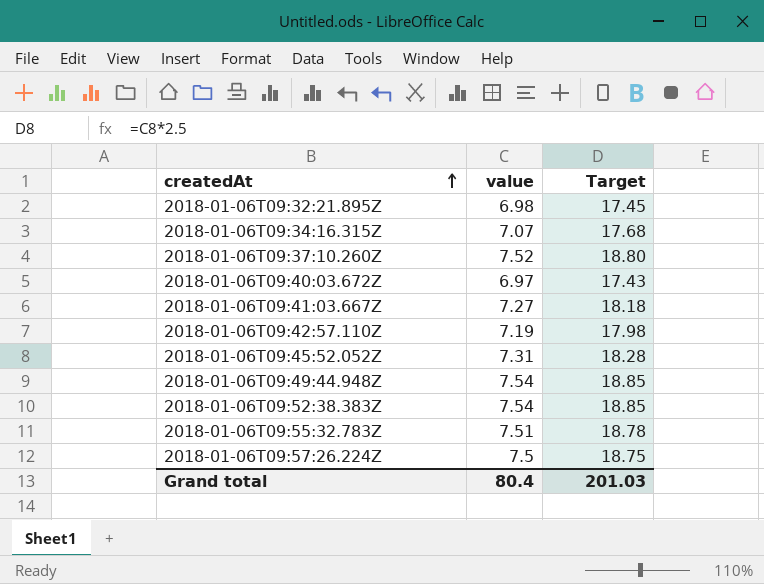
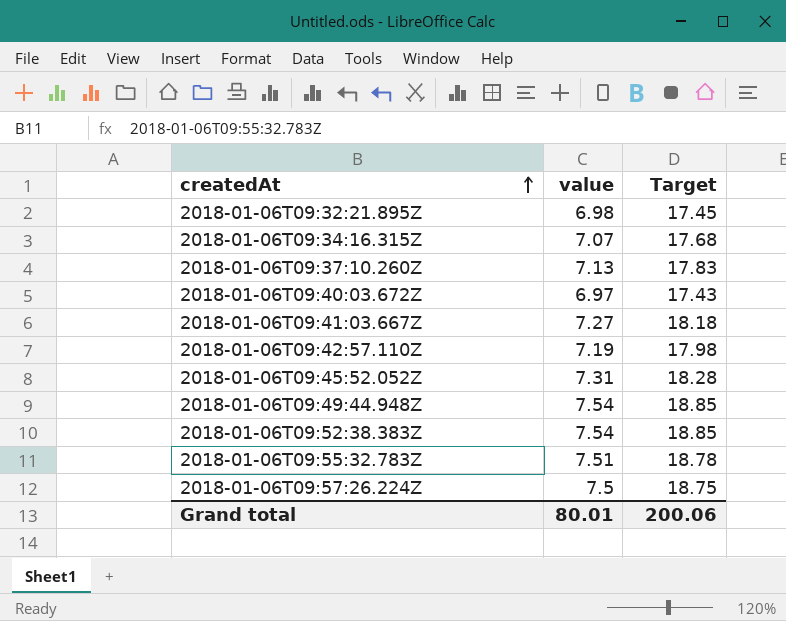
2018-01-06T09:37:10.260Z | value: 7.52 -> 7.13
2018-01-06T09:37:10.260Z | Target: 18.80 -> 17.83
Grand total | value: 80.4 -> 80.01
Grand total | Target: 201.03 -> 200.06

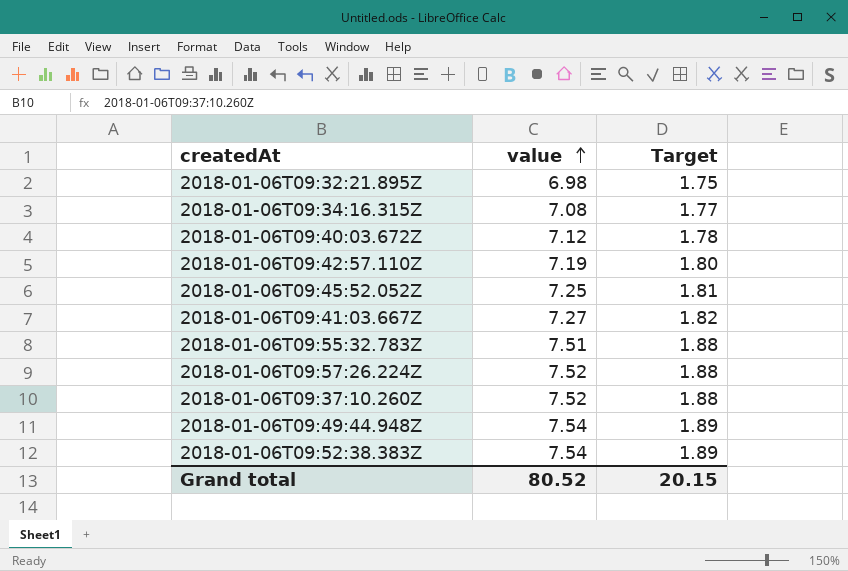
row order: createdAt ascending -> value ascending
column Target | formula: [value] * 2.5 -> [value] * 0.25
2018-01-06T09:34:16.315Z | value: 7.07 -> 7.08
2018-01-06T09:40:03.672Z | value: 6.97 -> 7.12
2018-01-06T09:45:52.052Z | value: 7.31 -> 7.25
2018-01-06T09:57:26.224Z | value: 7.5 -> 7.52
2018-01-06T09:37:10.260Z | value: 7.13 -> 7.52
Grand total | value: 80.01 -> 80.52
Grand total | Target: 200.06 -> 20.15

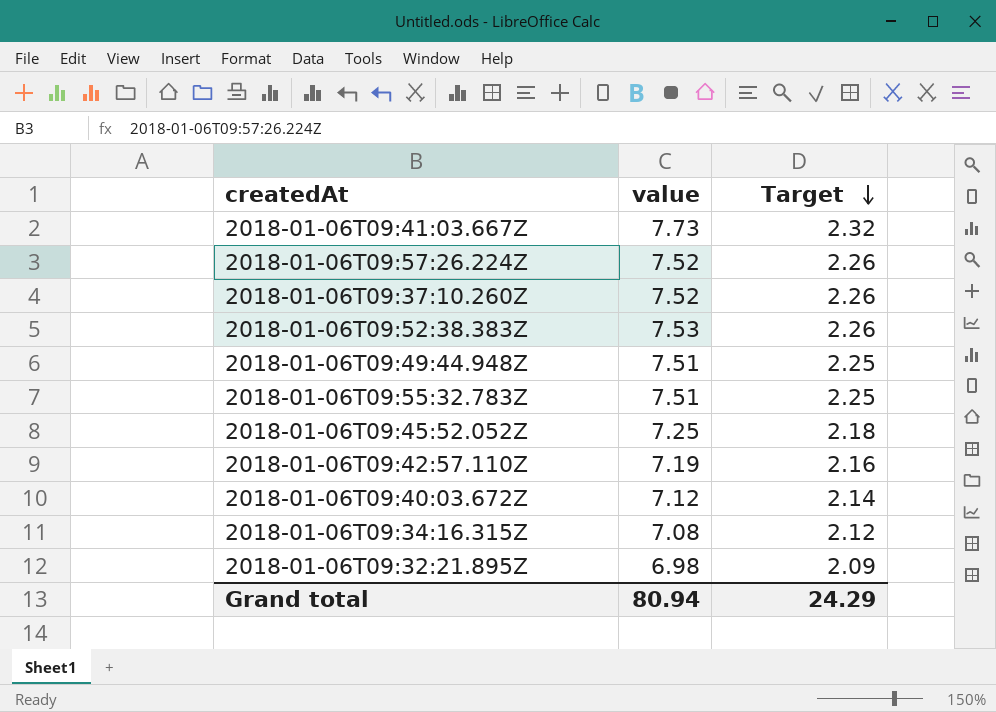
row order: value ascending -> Target descending
column Target | formula: [value] * 0.25 -> [value] * 0.3
2018-01-06T09:41:03.667Z | value: 7.27 -> 7.73
2018-01-06T09:52:38.383Z | value: 7.54 -> 7.53
2018-01-06T09:49:44.948Z | value: 7.54 -> 7.51
Grand total | value: 80.52 -> 80.94
Grand total | Target: 20.15 -> 24.29

